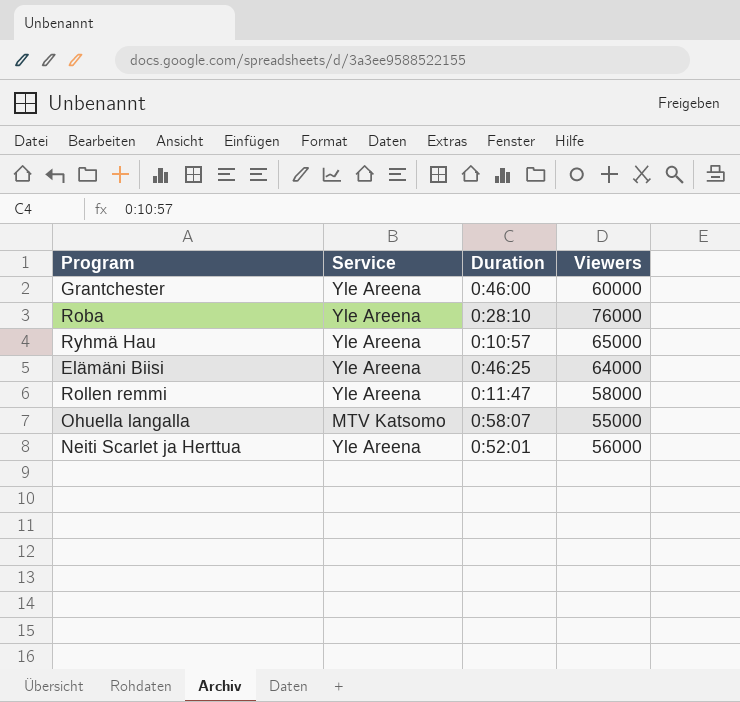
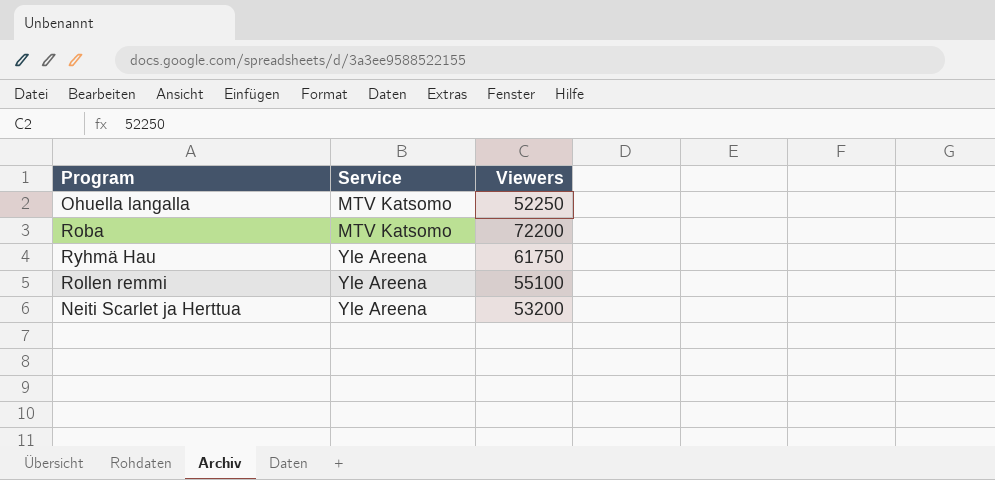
row order: none -> Service ascending
column Duration | position: 3 -> none
row Grantchester: Yle Areena | 0:46:00 | 60000 -> none
row Elämäni Biisi: Yle Areena | 0:46:25 | 64000 -> none
Ohuella langalla | Viewers: 55000 -> 52250
Roba | Service: Yle Areena -> MTV Katsomo
Roba | Viewers: 76000 -> 72200
Ryhmä Hau | Viewers: 65000 -> 61750
Rollen remmi | Viewers: 58000 -> 55100
Neiti Scarlet ja Herttua | Viewers: 56000 -> 53200

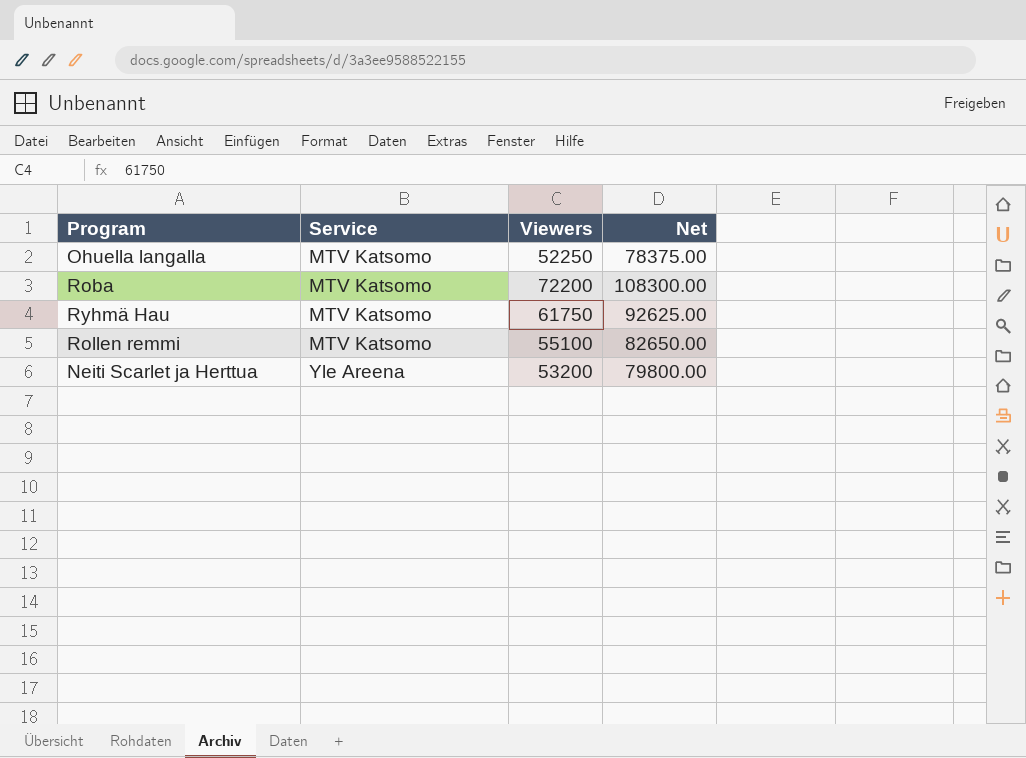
column Net | formula: none -> [Viewers] * 1.5
Ryhmä Hau | Service: Yle Areena -> MTV Katsomo
Rollen remmi | Service: Yle Areena -> MTV Katsomo

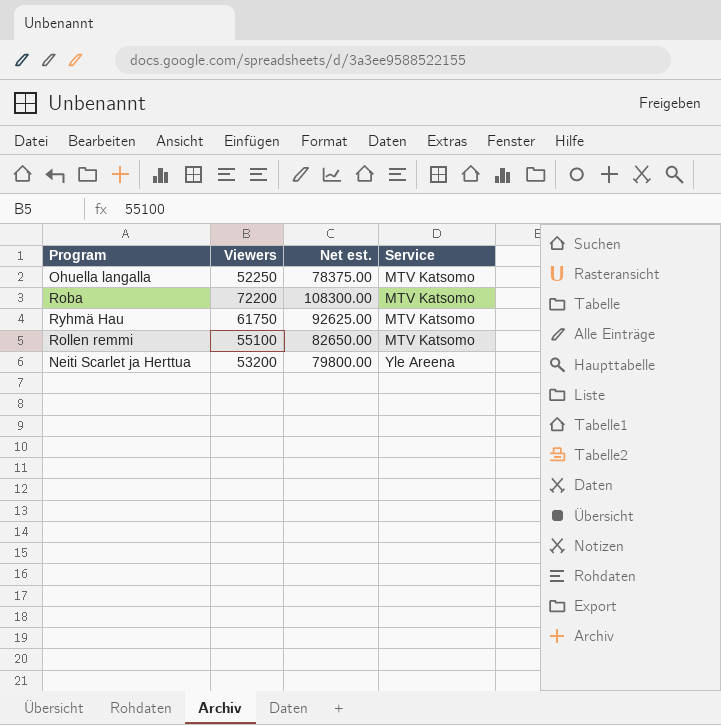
column name: Net -> Net est.
column Service | position: 2 -> 4

